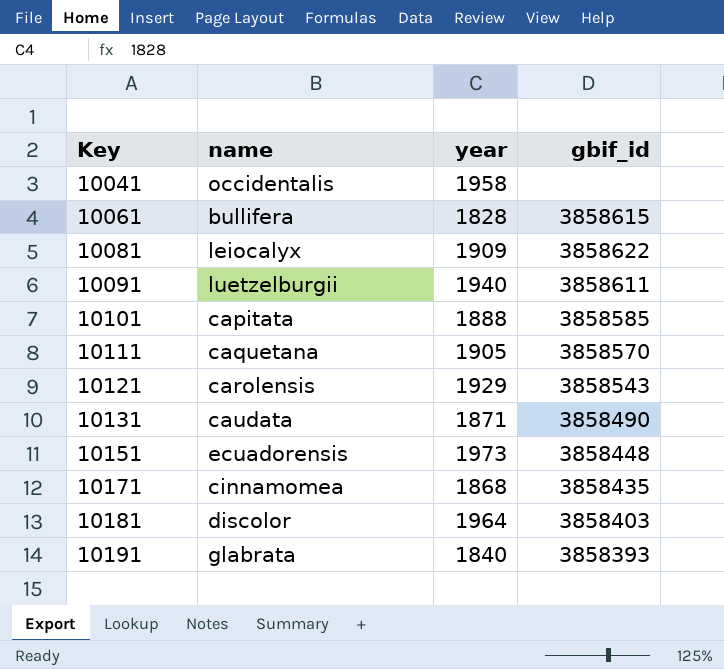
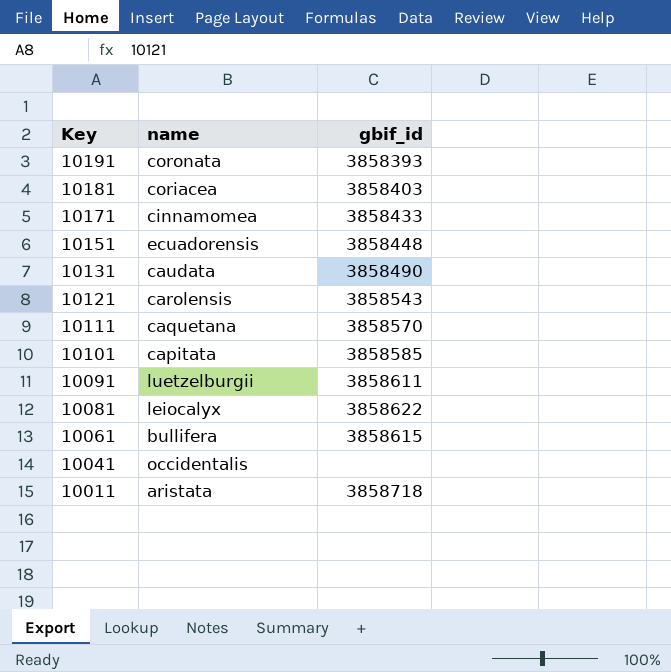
row order: Key ascending -> Key descending
column year | position: 3 -> none
10191 | name: glabrata -> coronata
10181 | name: discolor -> coriacea
10171 | gbif_id: 3858435 -> 3858433
row 10011: none -> aristata | 3858718

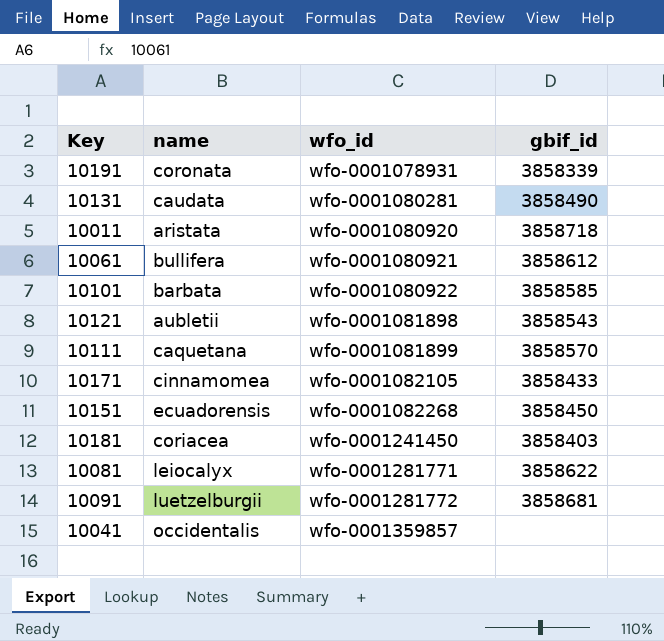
row order: Key descending -> wfo_id ascending
column wfo_id | position: none -> 3
10191 | gbif_id: 3858393 -> 3858339
10061 | gbif_id: 3858615 -> 3858612
10101 | name: capitata -> barbata
10121 | name: carolensis -> aubletii
10151 | gbif_id: 3858448 -> 3858450
10091 | gbif_id: 3858611 -> 3858681

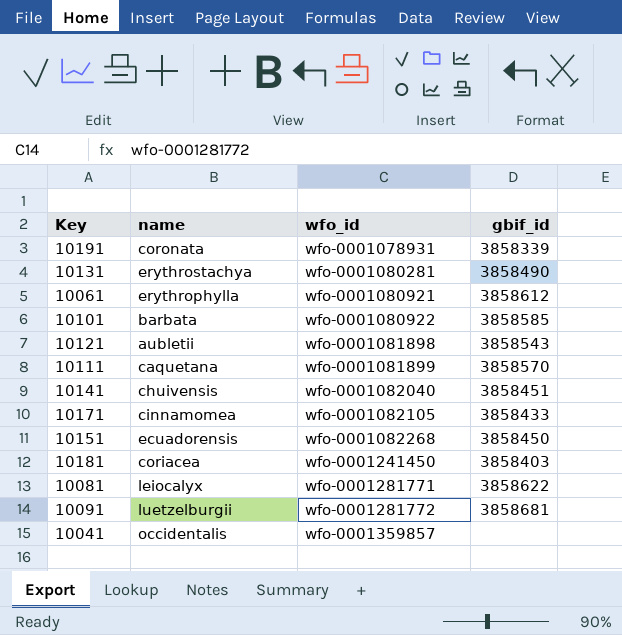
row 10011: aristata | wfo-0001080920 | 3858718 -> none
10131 | name: caudata -> erythrostachya
10061 | name: bullifera -> erythrophylla
row 10141: none -> chuivensis | wfo-0001082040 | 3858451

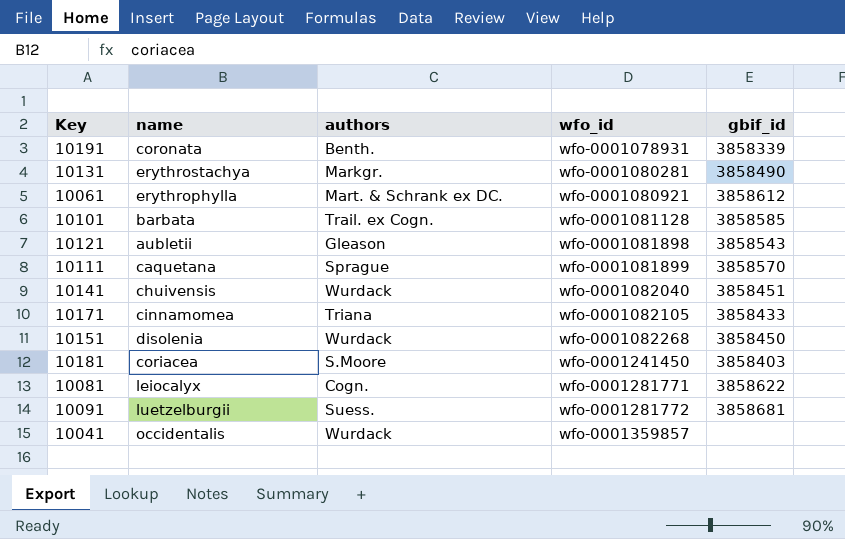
column authors | position: none -> 3
10101 | wfo_id: wfo-0001080922 -> wfo-0001081128
10151 | name: ecuadorensis -> disolenia

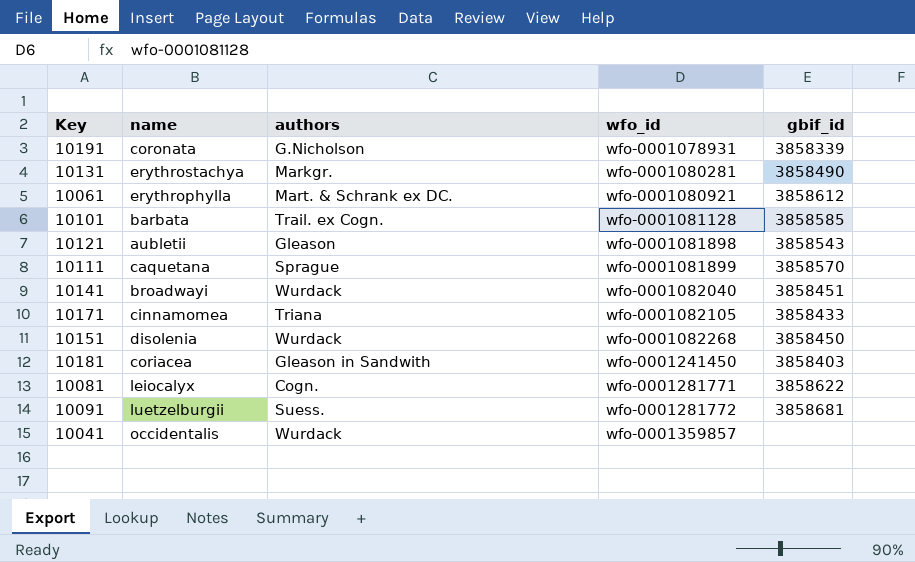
10191 | authors: Benth. -> G.Nicholson
10141 | name: chuivensis -> broadwayi
10181 | authors: S.Moore -> Gleason in Sandwith

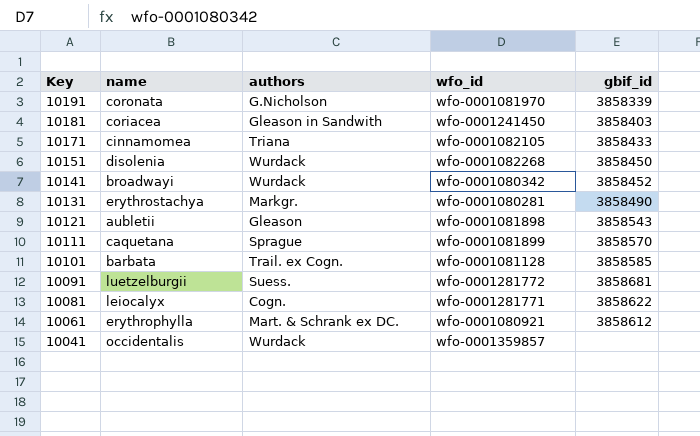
row order: wfo_id ascending -> Key descending
10191 | wfo_id: wfo-0001078931 -> wfo-0001081970
10141 | wfo_id: wfo-0001082040 -> wfo-0001080342
10141 | gbif_id: 3858451 -> 3858452

